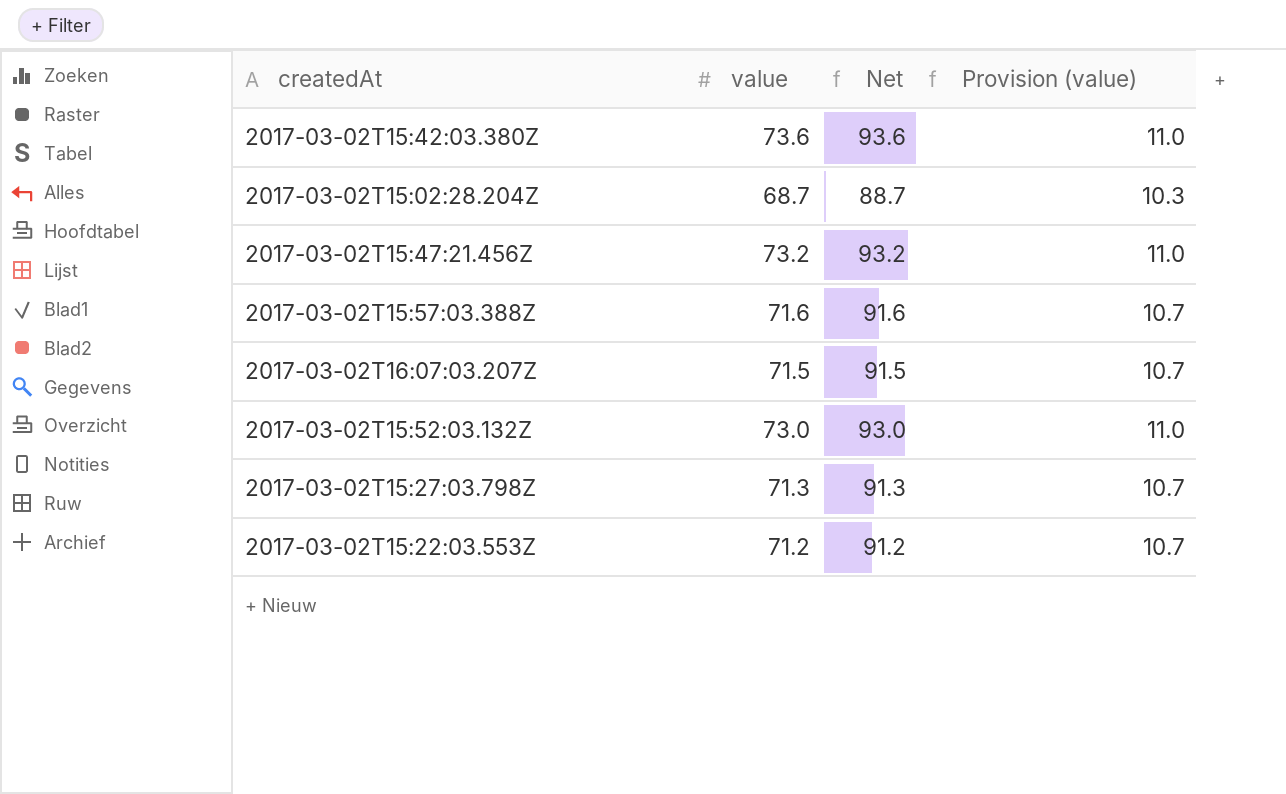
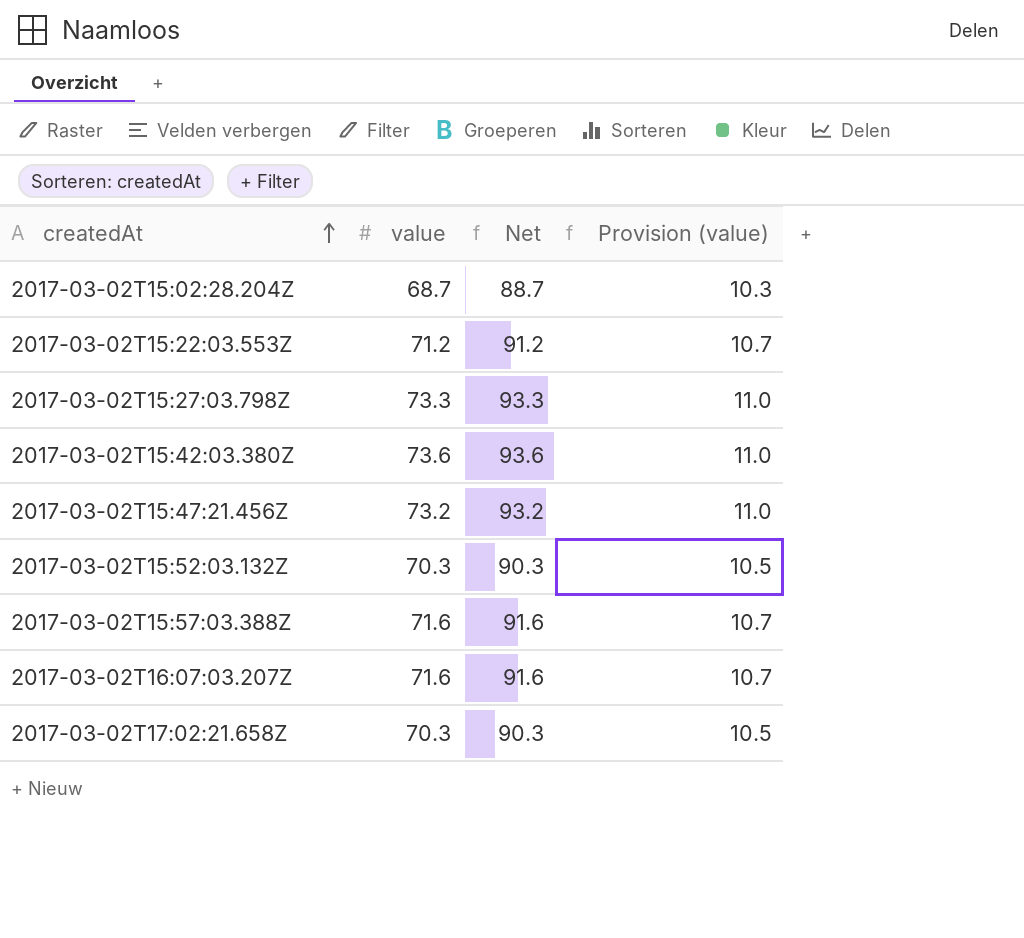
row order: none -> createdAt ascending
2017-03-02T15:27:03.798Z | value: 71.3 -> 73.3
2017-03-02T15:27:03.798Z | Net: 91.3 -> 93.3
2017-03-02T15:27:03.798Z | Provision (value): 10.7 -> 11.0
2017-03-02T15:52:03.132Z | value: 73.0 -> 70.3
2017-03-02T15:52:03.132Z | Net: 93.0 -> 90.3
2017-03-02T15:52:03.132Z | Provision (value): 11.0 -> 10.5
2017-03-02T16:07:03.207Z | value: 71.5 -> 71.6
2017-03-02T16:07:03.207Z | Net: 91.5 -> 91.6
row 2017-03-02T17:02:21.658Z: none -> 70.3 | 90.3 | 10.5

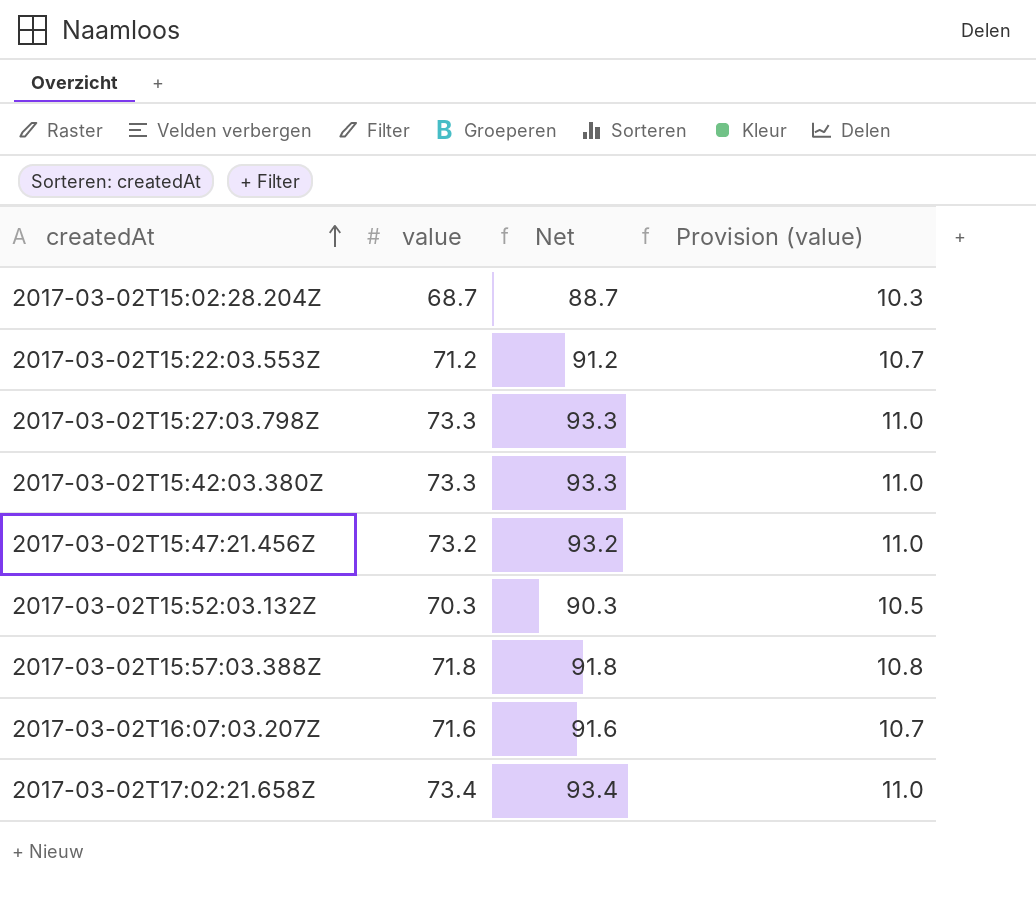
2017-03-02T15:42:03.380Z | value: 73.6 -> 73.3
2017-03-02T15:42:03.380Z | Net: 93.6 -> 93.3
2017-03-02T15:57:03.388Z | value: 71.6 -> 71.8
2017-03-02T15:57:03.388Z | Net: 91.6 -> 91.8
2017-03-02T15:57:03.388Z | Provision (value): 10.7 -> 10.8
2017-03-02T17:02:21.658Z | value: 70.3 -> 73.4
2017-03-02T17:02:21.658Z | Net: 90.3 -> 93.4
2017-03-02T17:02:21.658Z | Provision (value): 10.5 -> 11.0

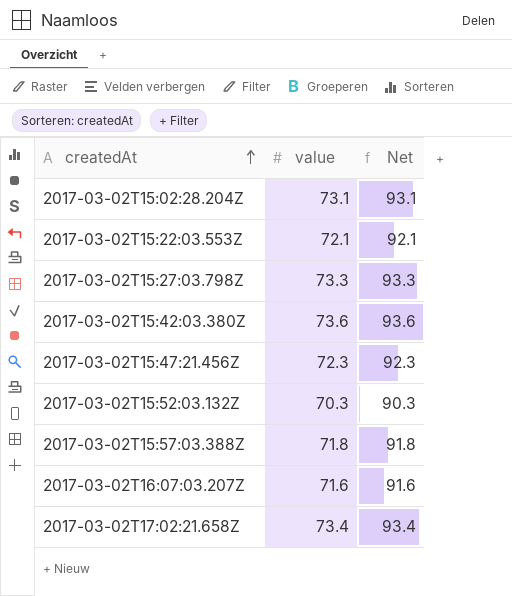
column Provision (value) | formula: [value] * 0.15 -> none
2017-03-02T15:02:28.204Z | value: 68.7 -> 73.1
2017-03-02T15:02:28.204Z | Net: 88.7 -> 93.1
2017-03-02T15:22:03.553Z | value: 71.2 -> 72.1
2017-03-02T15:22:03.553Z | Net: 91.2 -> 92.1
2017-03-02T15:42:03.380Z | value: 73.3 -> 73.6
2017-03-02T15:42:03.380Z | Net: 93.3 -> 93.6
2017-03-02T15:47:21.456Z | value: 73.2 -> 72.3
2017-03-02T15:47:21.456Z | Net: 93.2 -> 92.3

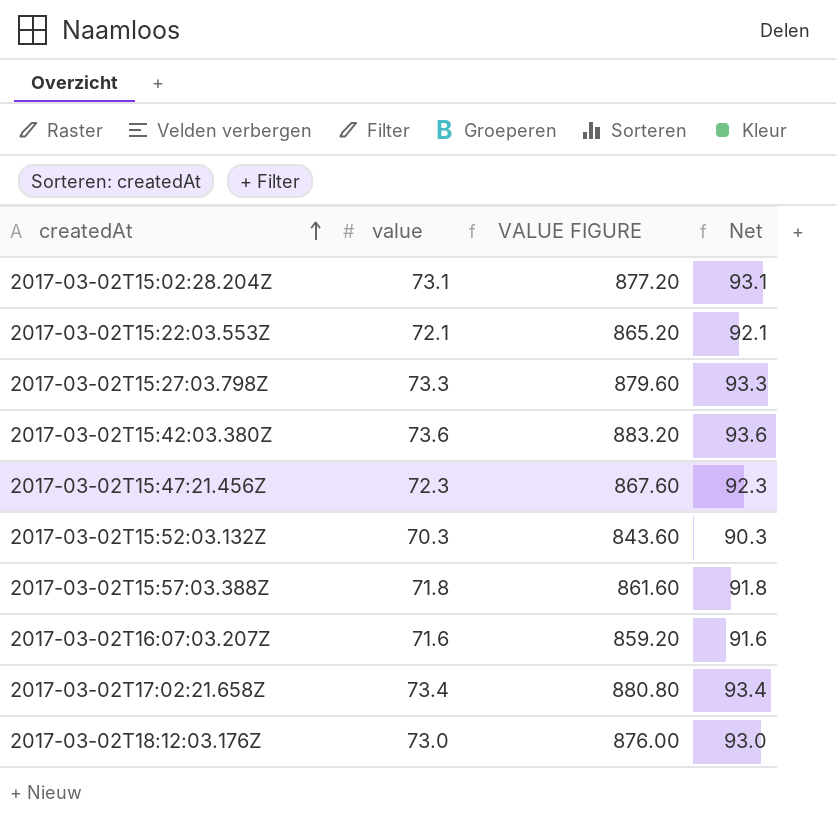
column VALUE FIGURE | formula: none -> [value] * 12
row 2017-03-02T18:12:03.176Z: none -> 73.0 | 876.00 | 93.0

